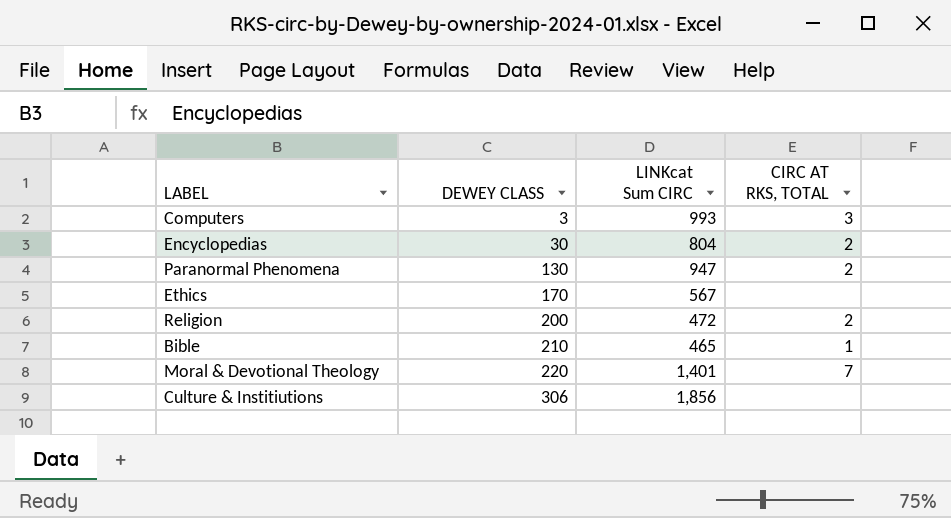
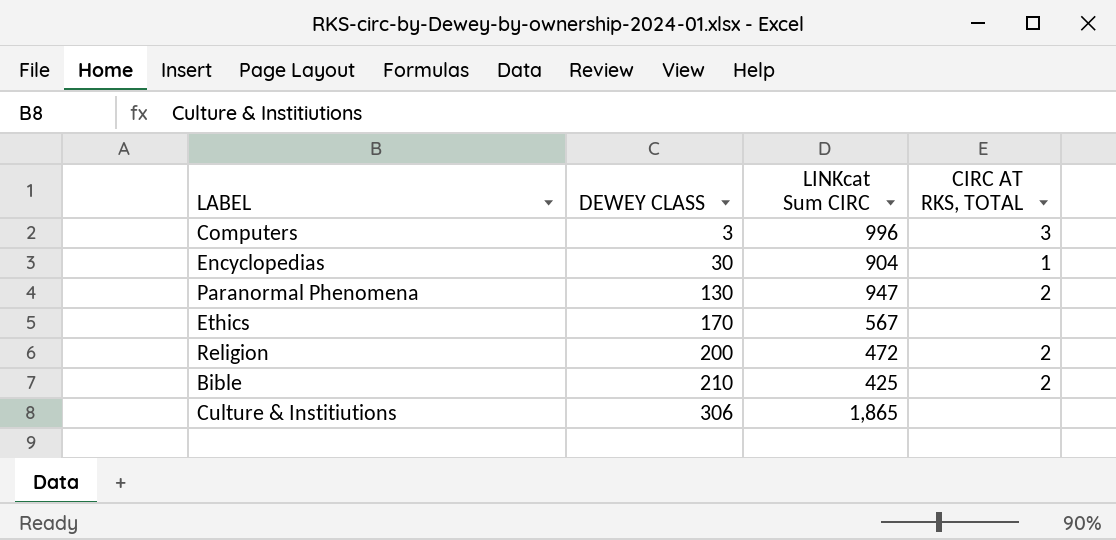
row Moral & Devotional Theology: 220 | 1,401 | 7 -> none
Computers | LINKcat Sum CIRC: 993 -> 996
Encyclopedias | LINKcat Sum CIRC: 804 -> 904
Encyclopedias | CIRC AT RKS, TOTAL: 2 -> 1
Bible | LINKcat Sum CIRC: 465 -> 425
Bible | CIRC AT RKS, TOTAL: 1 -> 2
Culture & Institiutions | LINKcat Sum CIRC: 1,856 -> 1,865

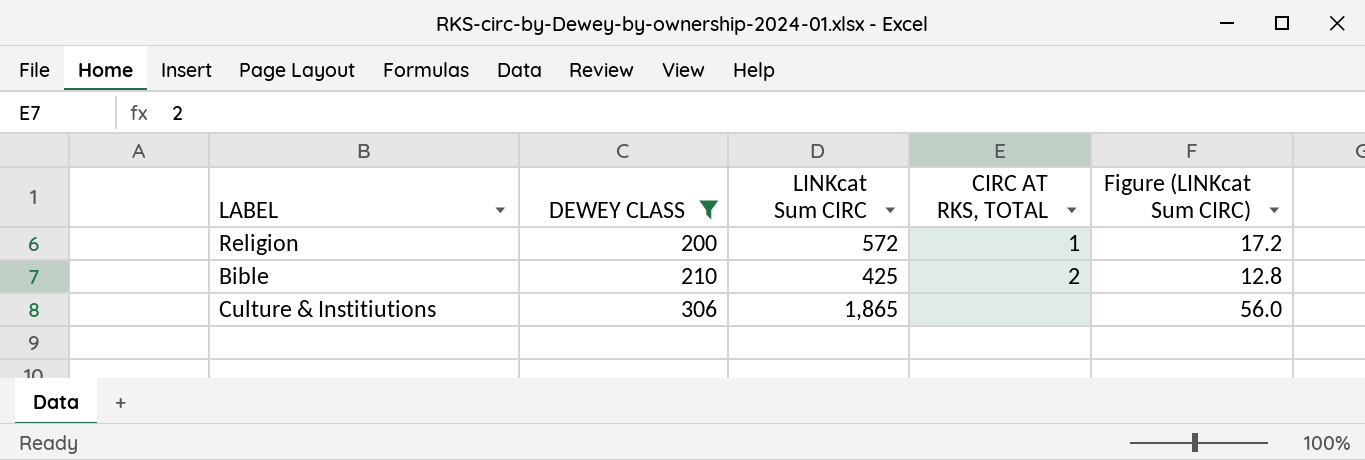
filter: none -> DEWEY CLASS >= 200
column Figure (LINKcat Sum CIRC) | formula: none -> [LINKcat Sum CIRC] * 0.03
Religion | LINKcat Sum CIRC: 472 -> 572
Religion | CIRC AT RKS, TOTAL: 2 -> 1

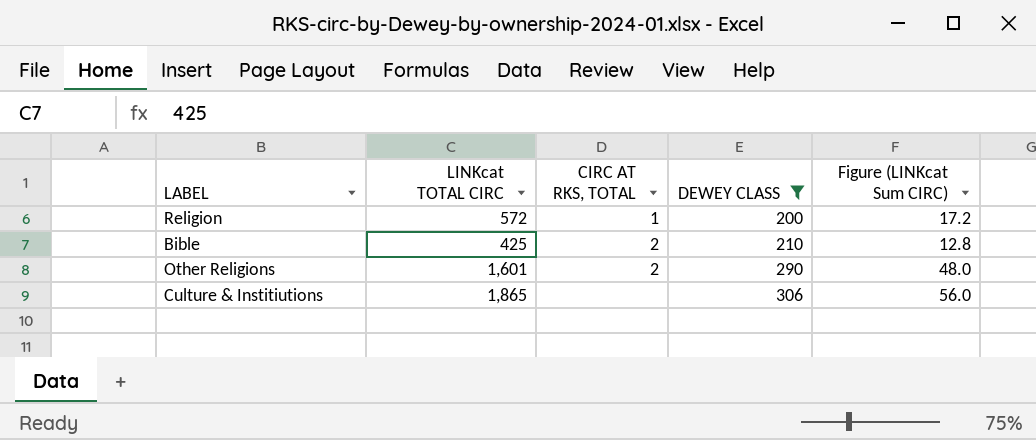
column name: LINKcat Sum CIRC -> LINKcat TOTAL CIRC
column DEWEY CLASS | position: 2 -> 4
row Other Religions: none -> 1,601 | 2 | 290 | 48.0

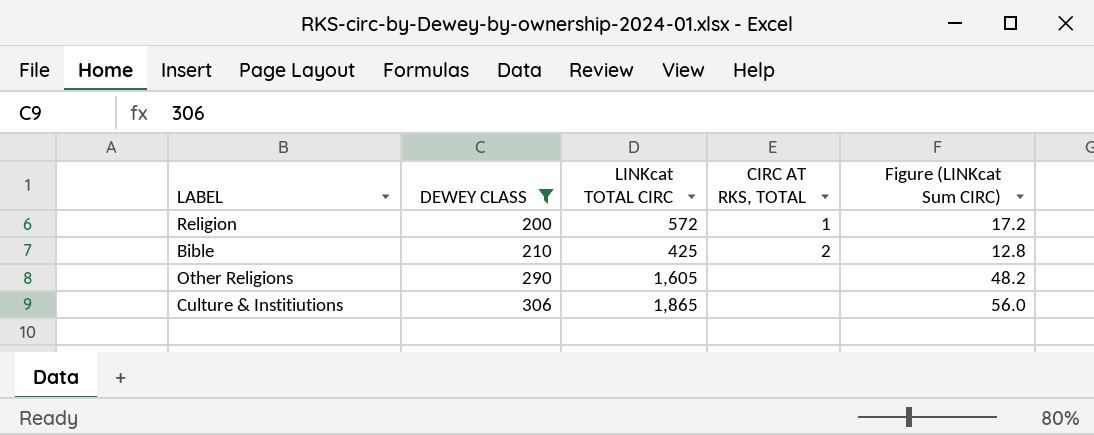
column DEWEY CLASS | position: 4 -> 2
Other Religions | LINKcat TOTAL CIRC: 1,601 -> 1,605
Other Religions | CIRC AT RKS, TOTAL: 2 -> none
Other Religions | Figure (LINKcat Sum CIRC): 48.0 -> 48.2

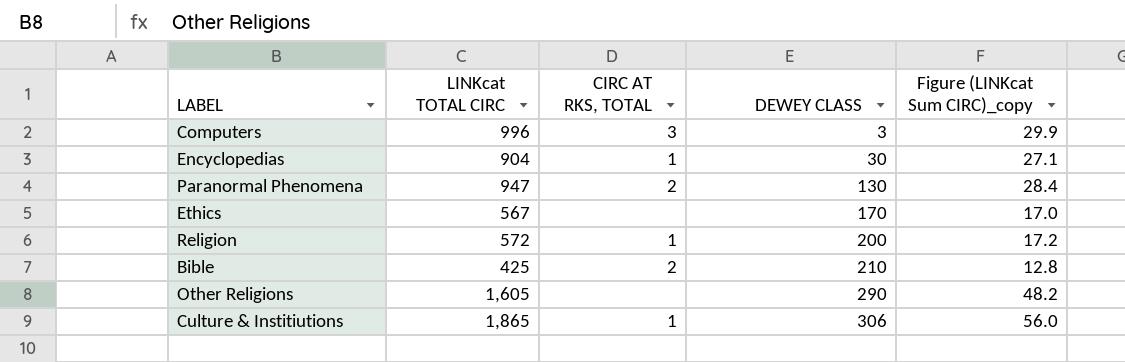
filter: DEWEY CLASS >= 200 -> none
column DEWEY CLASS | position: 2 -> 4
column name: Figure (LINKcat Sum CIRC) -> Figure (LINKcat Sum CIRC)_copy
Culture & Institiutions | CIRC AT RKS, TOTAL: none -> 1

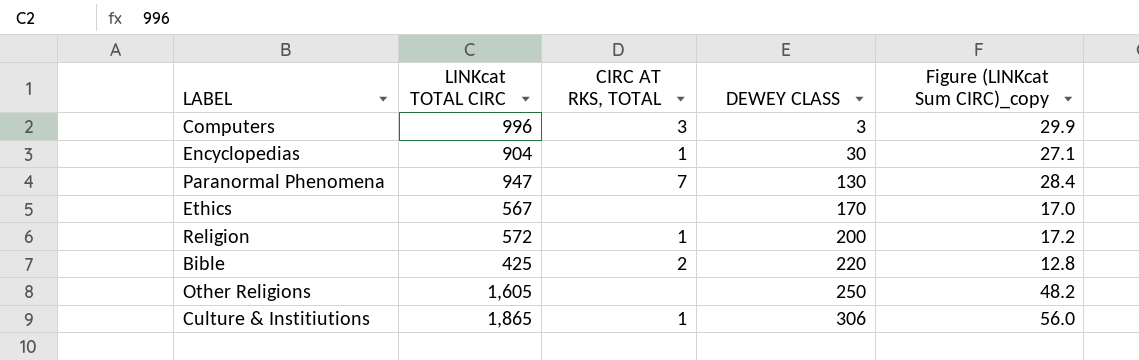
Paranormal Phenomena | CIRC AT RKS, TOTAL: 2 -> 7
Bible | DEWEY CLASS: 210 -> 220
Other Religions | DEWEY CLASS: 290 -> 250

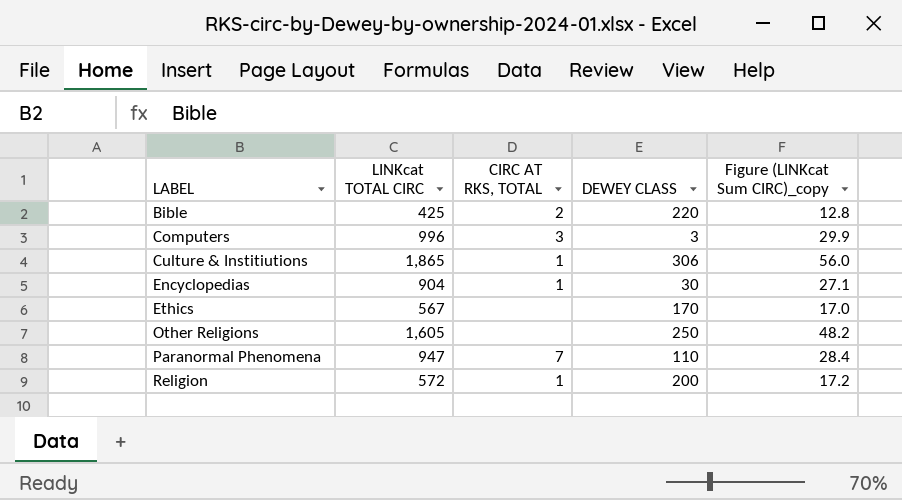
row order: DEWEY CLASS ascending -> LABEL ascending
Paranormal Phenomena | DEWEY CLASS: 130 -> 110

